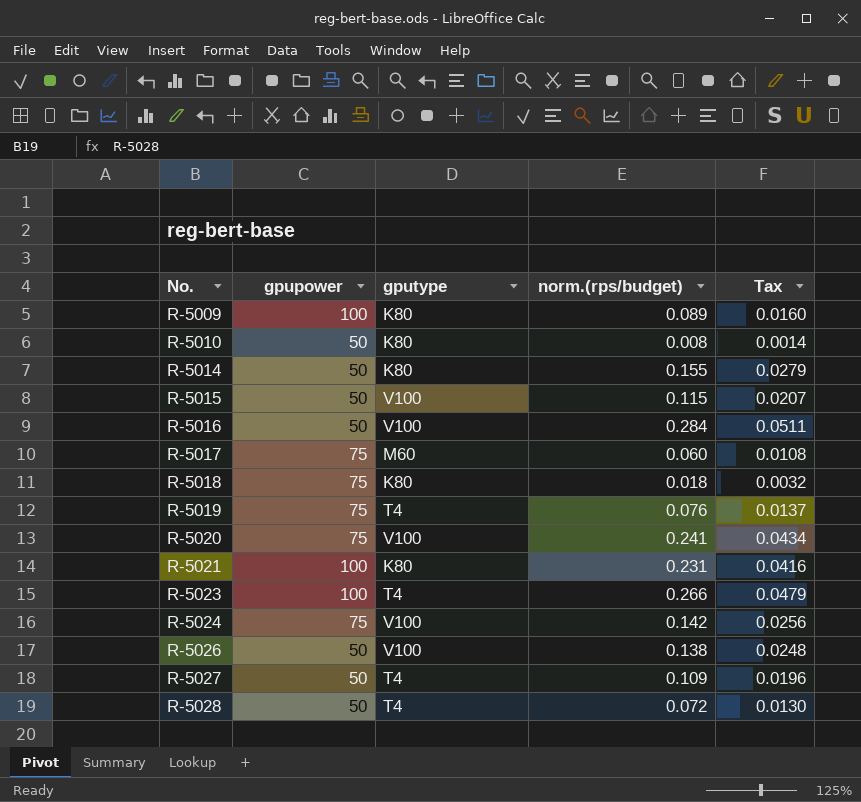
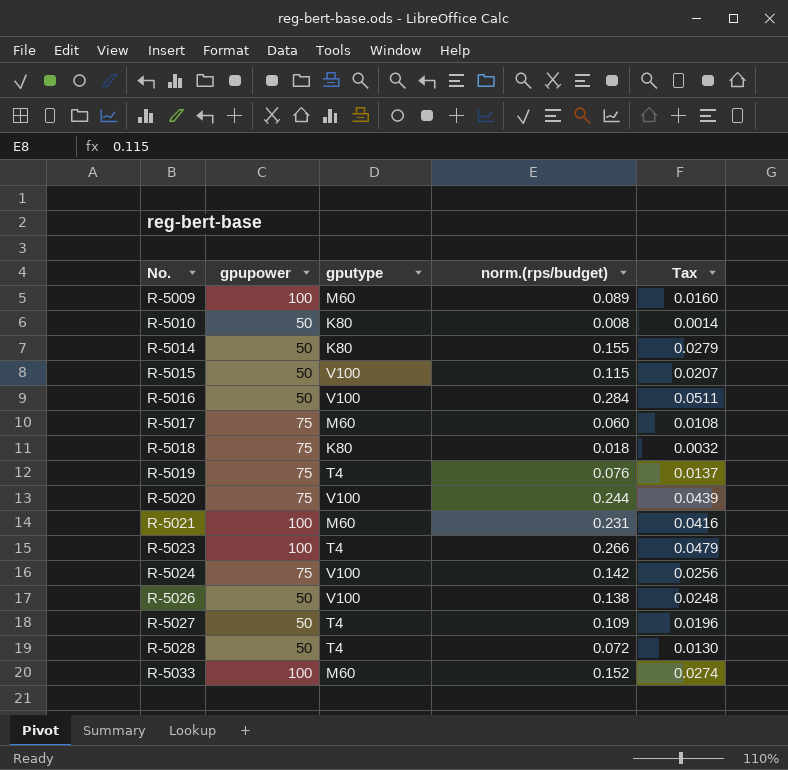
R-5009 | gputype: K80 -> M60
R-5020 | norm.(rps/budget): 0.241 -> 0.244
R-5020 | Tax: 0.0434 -> 0.0439
R-5021 | gputype: K80 -> M60
row R-5033: none -> 100 | M60 | 0.152 | 0.0274

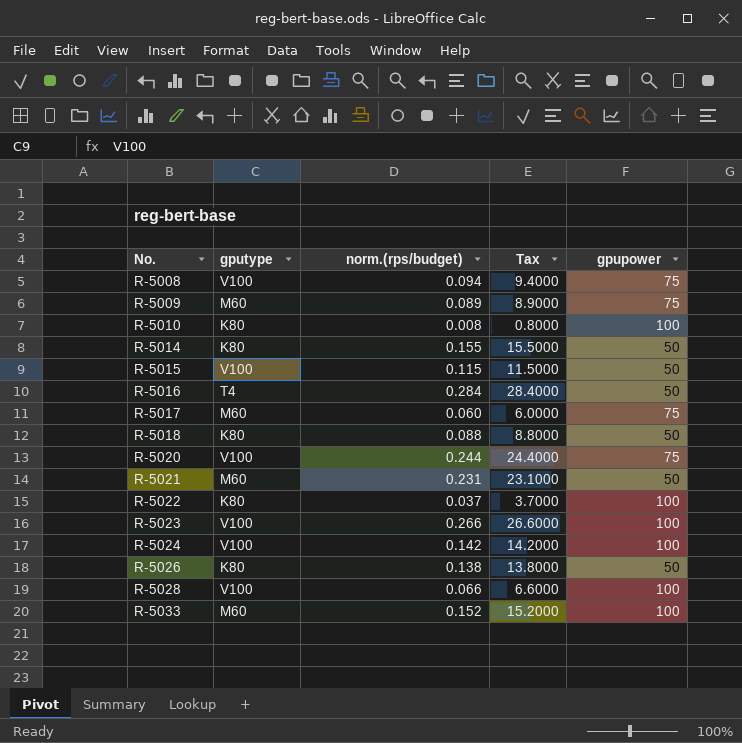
column Tax | formula: [norm.(rps/budget)] * 0.18 -> [norm.(rps/budget)] * 100
column gpupower | position: 2 -> 5
row R-5019: 75 | T4 | 0.076 | 0.0137 -> none
row R-5027: 50 | T4 | 0.109 | 0.0196 -> none
row R-5008: none -> V100 | 0.094 | 9.4000 | 75
R-5009 | gpupower: 100 -> 75
R-5010 | gpupower: 50 -> 100
R-5016 | gputype: V100 -> T4
R-5018 | norm.(rps/budget): 0.018 -> 0.088
R-5018 | gpupower: 75 -> 50
R-5021 | gpupower: 100 -> 50
row R-5022: none -> K80 | 0.037 | 3.7000 | 100
R-5023 | gputype: T4 -> V100
R-5024 | gpupower: 75 -> 100
R-5026 | gputype: V100 -> K80
R-5028 | gputype: T4 -> V100
R-5028 | norm.(rps/budget): 0.072 -> 0.066
R-5028 | gpupower: 50 -> 100

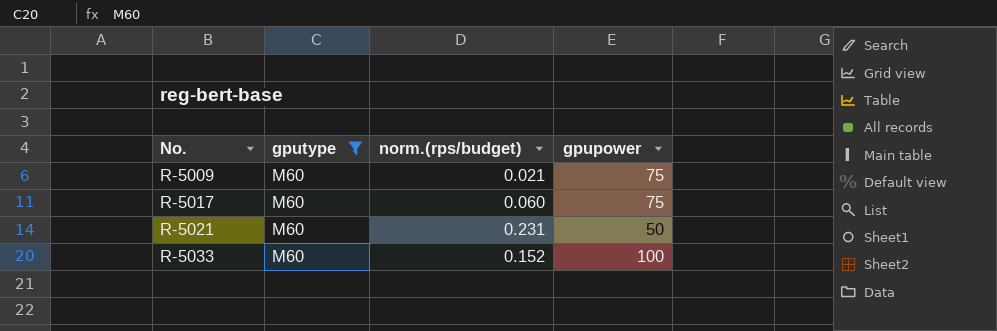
filter: none -> gputype = M60
column Tax | formula: [norm.(rps/budget)] * 100 -> none
R-5009 | norm.(rps/budget): 0.089 -> 0.021

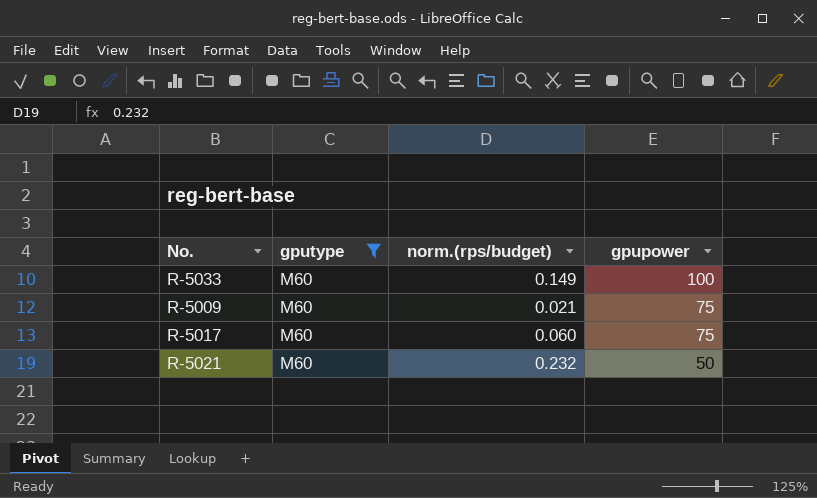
row order: No. ascending -> gpupower descending
R-5033 | norm.(rps/budget): 0.152 -> 0.149
R-5021 | norm.(rps/budget): 0.231 -> 0.232

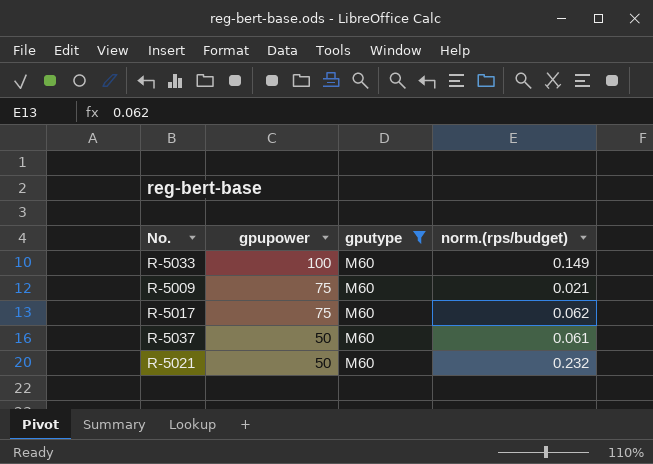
column gpupower | position: 4 -> 2
R-5017 | norm.(rps/budget): 0.060 -> 0.062
row R-5037: none -> 50 | M60 | 0.061

